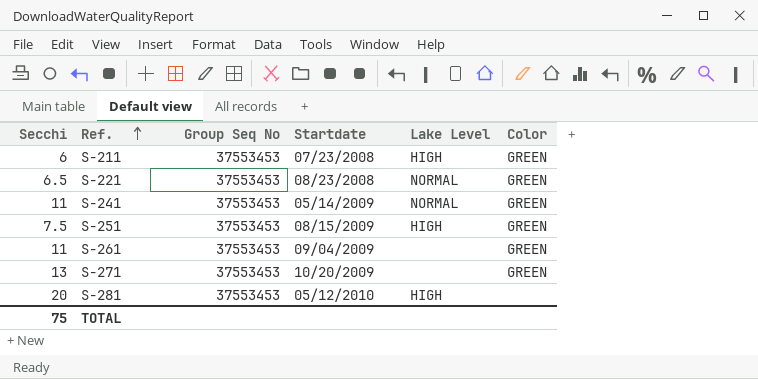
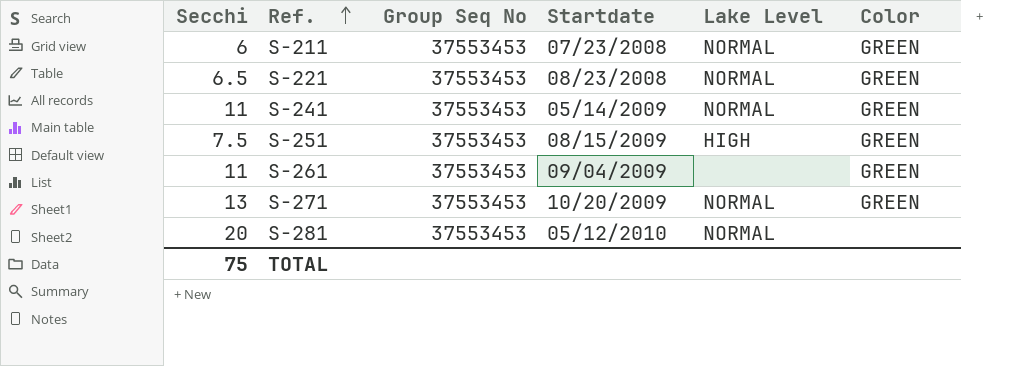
S-211 | Lake Level: HIGH -> NORMAL
S-271 | Lake Level: none -> NORMAL
S-281 | Lake Level: HIGH -> NORMAL

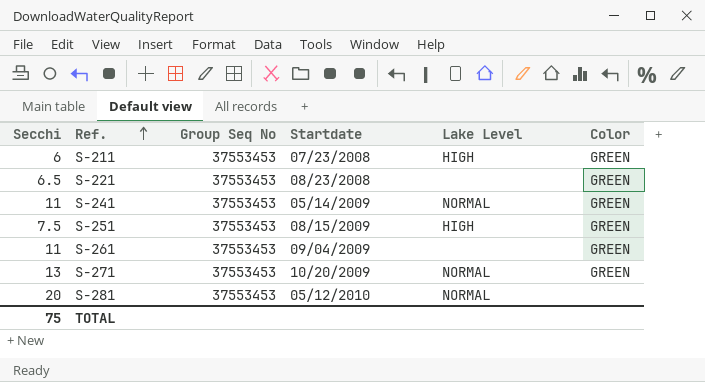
S-211 | Lake Level: NORMAL -> HIGH
S-221 | Lake Level: NORMAL -> none

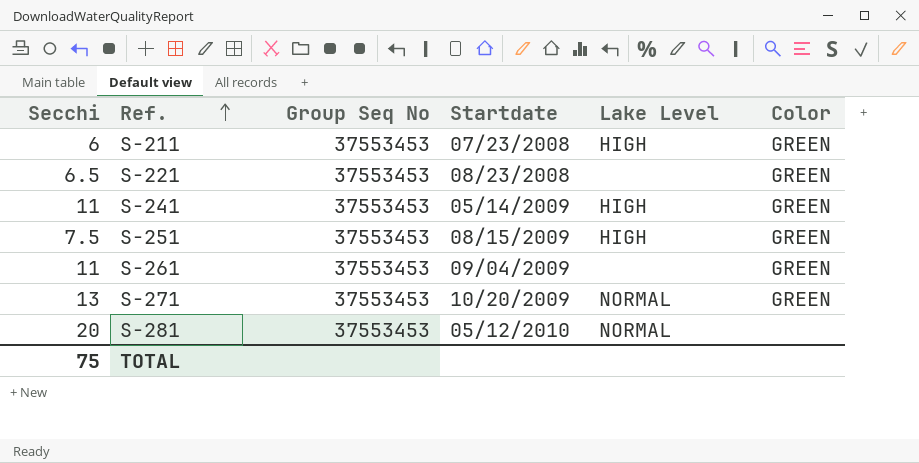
S-241 | Lake Level: NORMAL -> HIGH

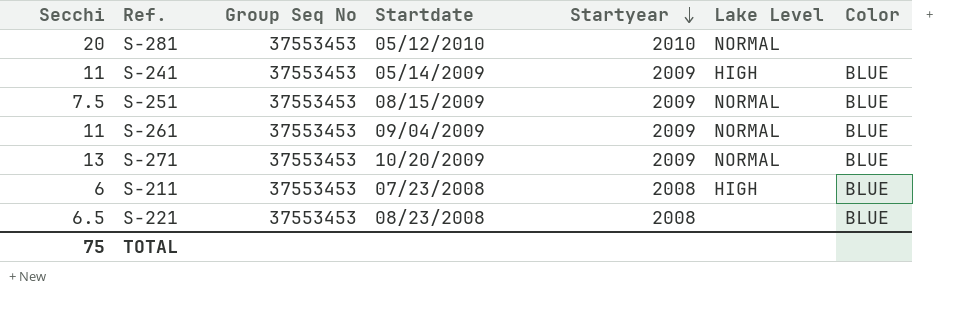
row order: Ref. ascending -> Startyear descending
column Startyear | position: none -> 5
S-241 | Color: GREEN -> BLUE
S-251 | Lake Level: HIGH -> NORMAL
S-251 | Color: GREEN -> BLUE
S-261 | Lake Level: none -> NORMAL
S-261 | Color: GREEN -> BLUE
S-271 | Color: GREEN -> BLUE
S-211 | Color: GREEN -> BLUE
S-221 | Color: GREEN -> BLUE

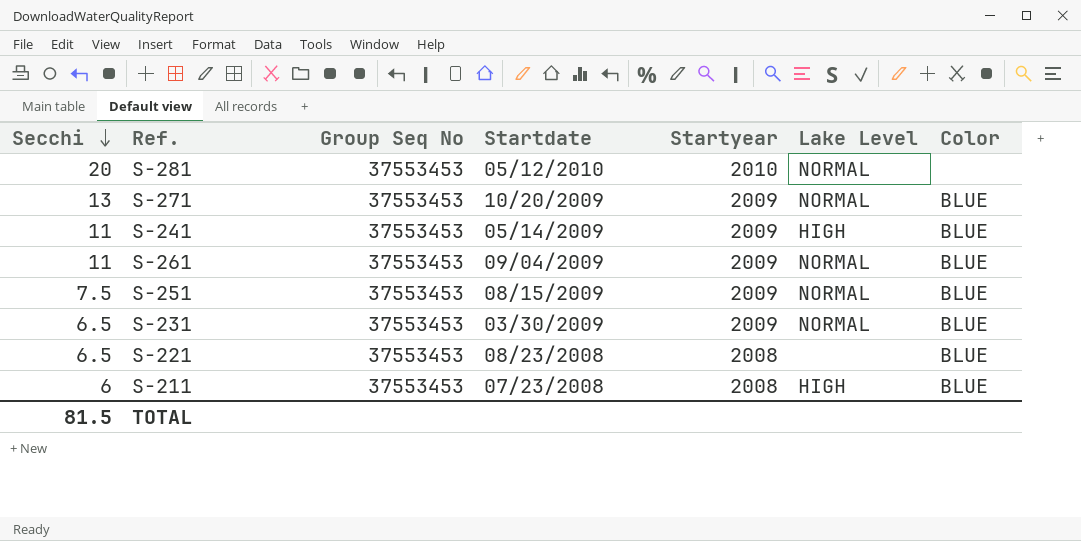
row order: Startyear descending -> Secchi descending
row S-231: none -> 6.5 | 37553453 | 03/30/2009 | 2009 | NORMAL | BLUE
TOTAL | Secchi: 75 -> 81.5

